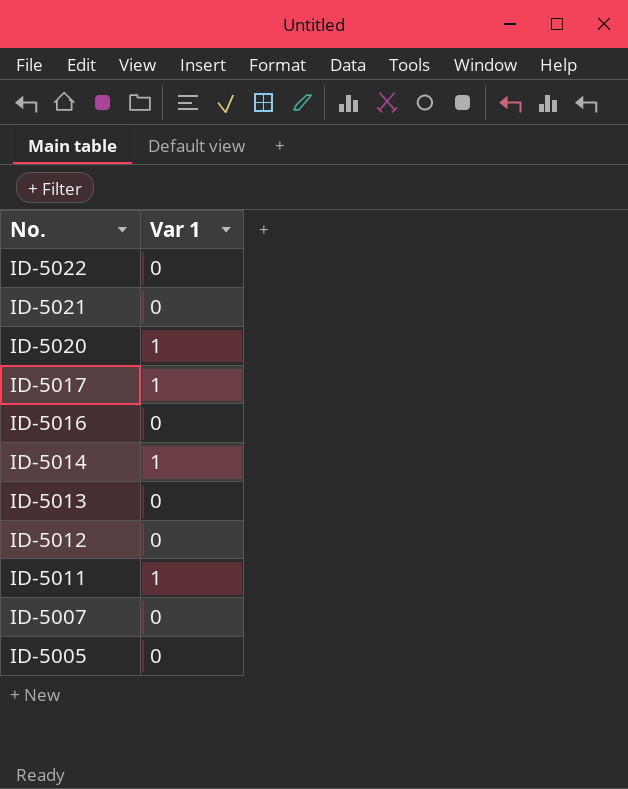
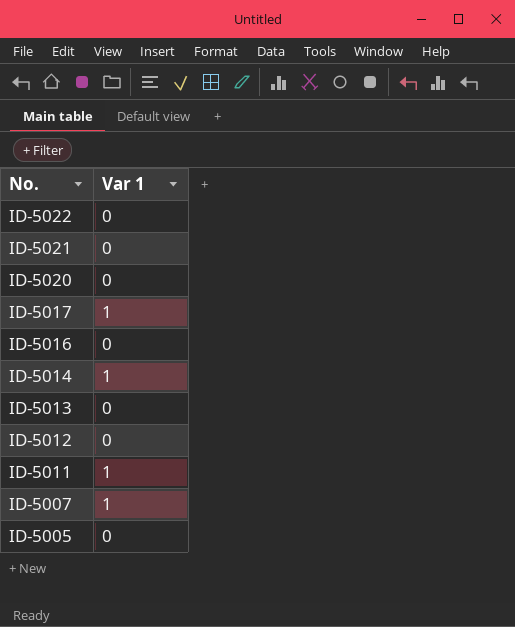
ID-5020 | Var 1: 1 -> 0
ID-5007 | Var 1: 0 -> 1

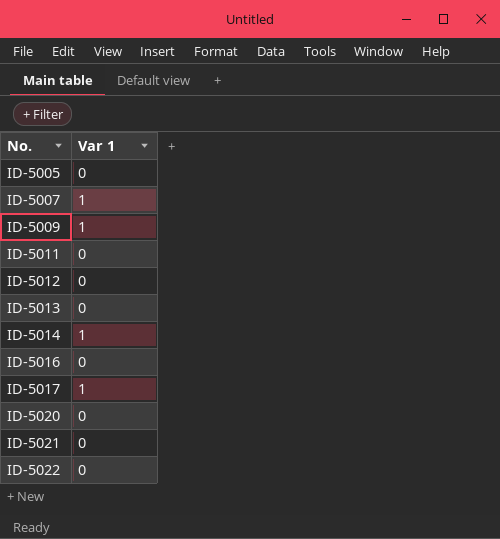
row order: No. descending -> No. ascending
row ID-5009: none -> 1
ID-5011 | Var 1: 1 -> 0

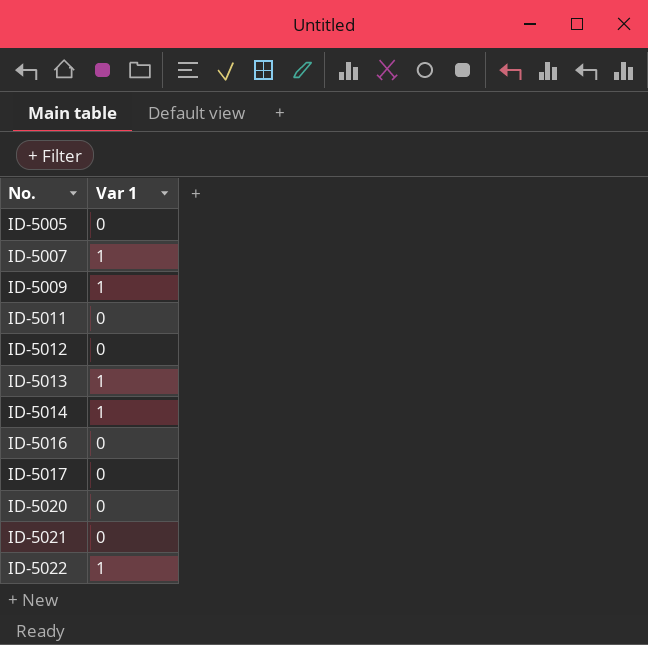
ID-5013 | Var 1: 0 -> 1
ID-5017 | Var 1: 1 -> 0
ID-5022 | Var 1: 0 -> 1

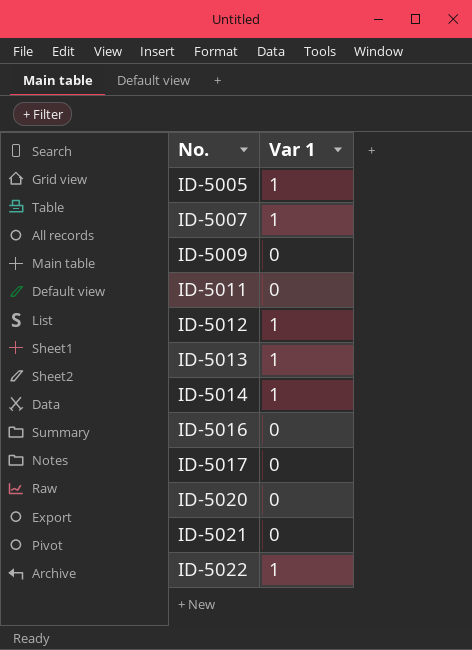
ID-5005 | Var 1: 0 -> 1
ID-5009 | Var 1: 1 -> 0
ID-5012 | Var 1: 0 -> 1

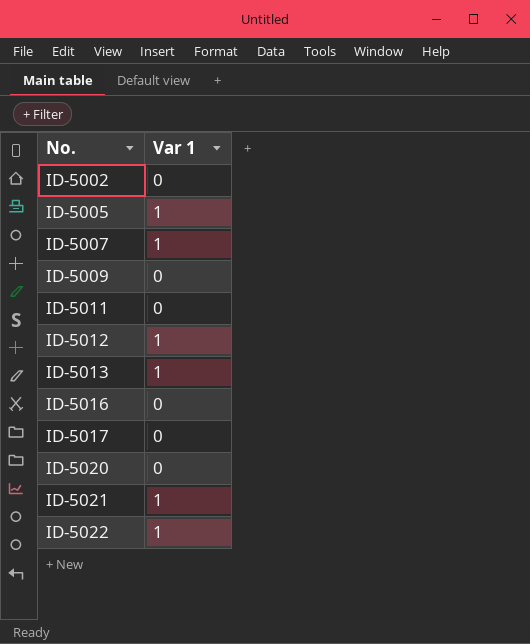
row ID-5014: 1 -> none
row ID-5002: none -> 0
ID-5021 | Var 1: 0 -> 1

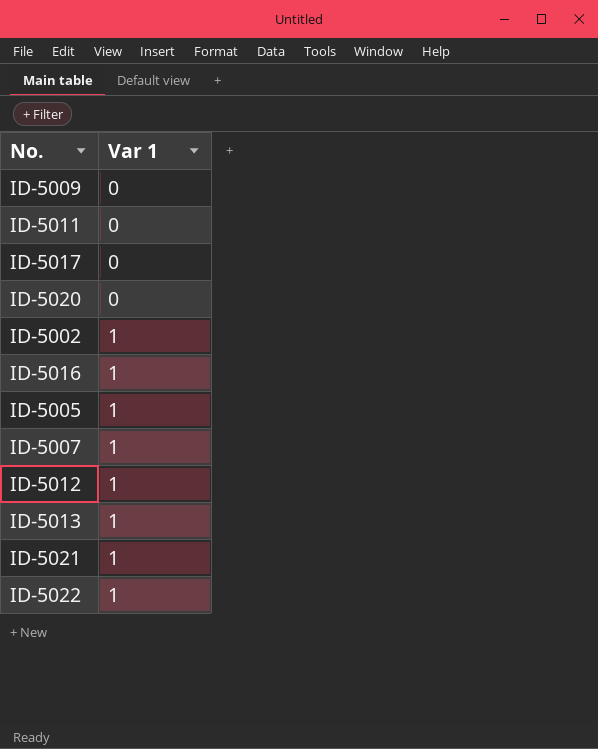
row order: No. ascending -> Var 1 ascending
ID-5002 | Var 1: 0 -> 1
ID-5016 | Var 1: 0 -> 1

